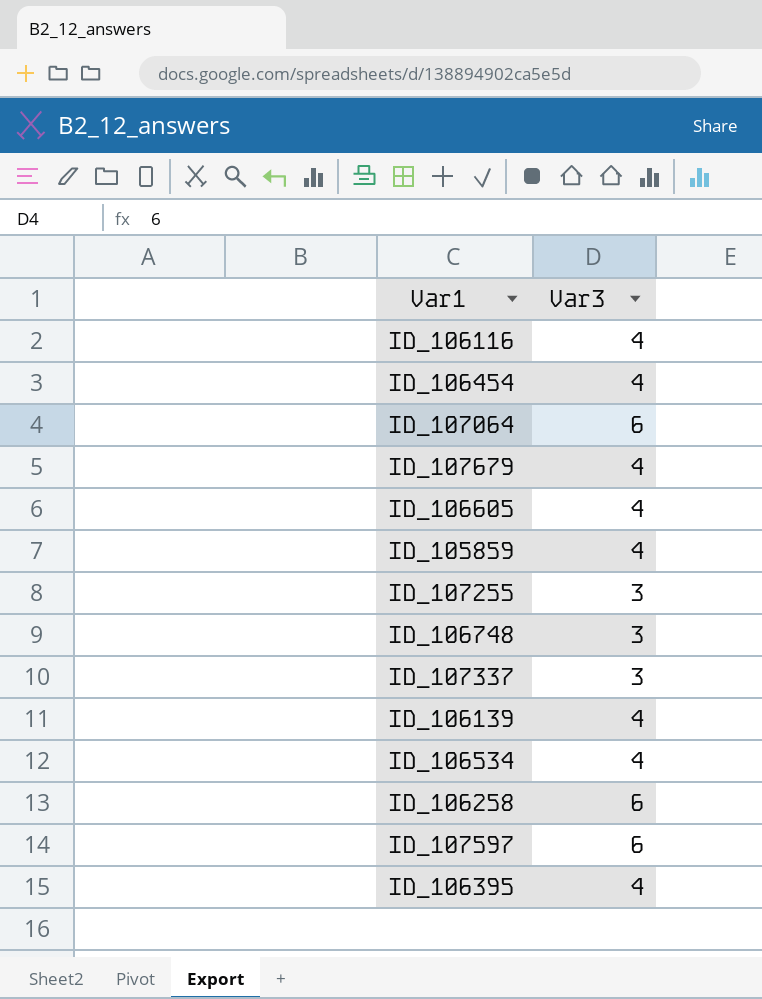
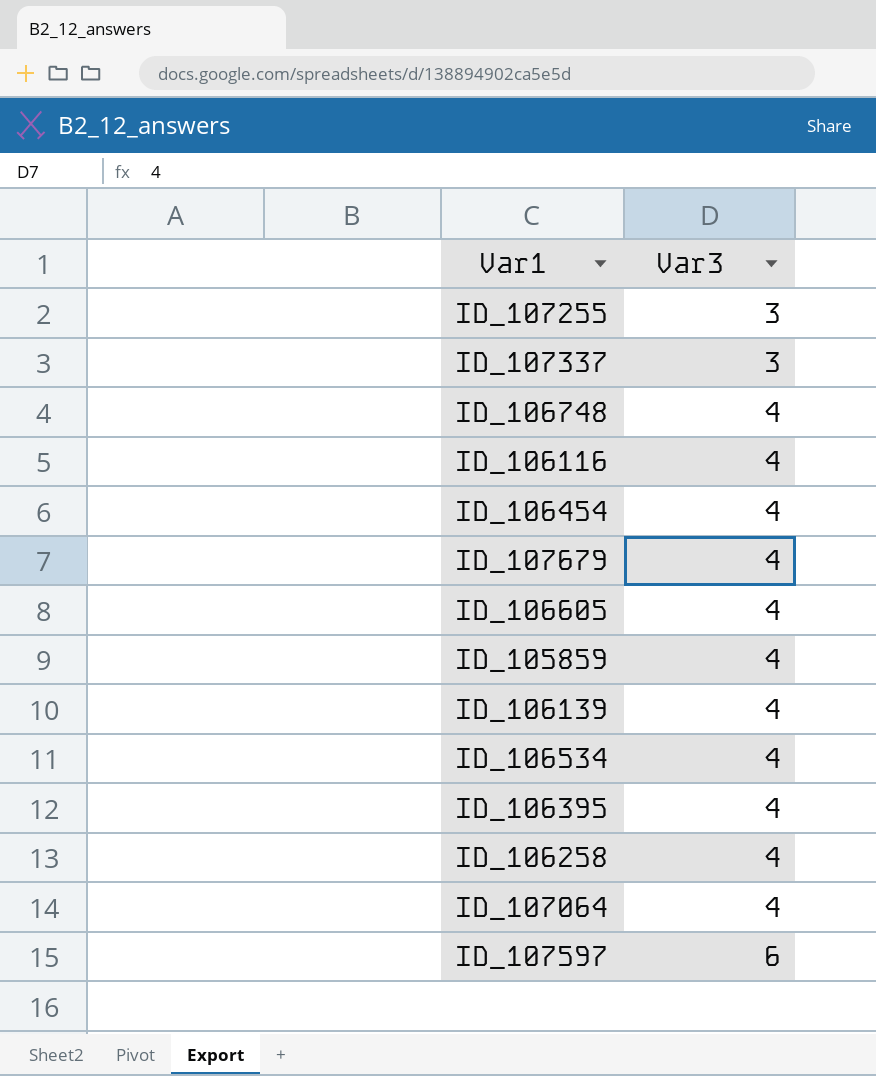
row order: none -> Var3 ascending
ID_106748 | Var3: 3 -> 4
ID_106258 | Var3: 6 -> 4
ID_107064 | Var3: 6 -> 4

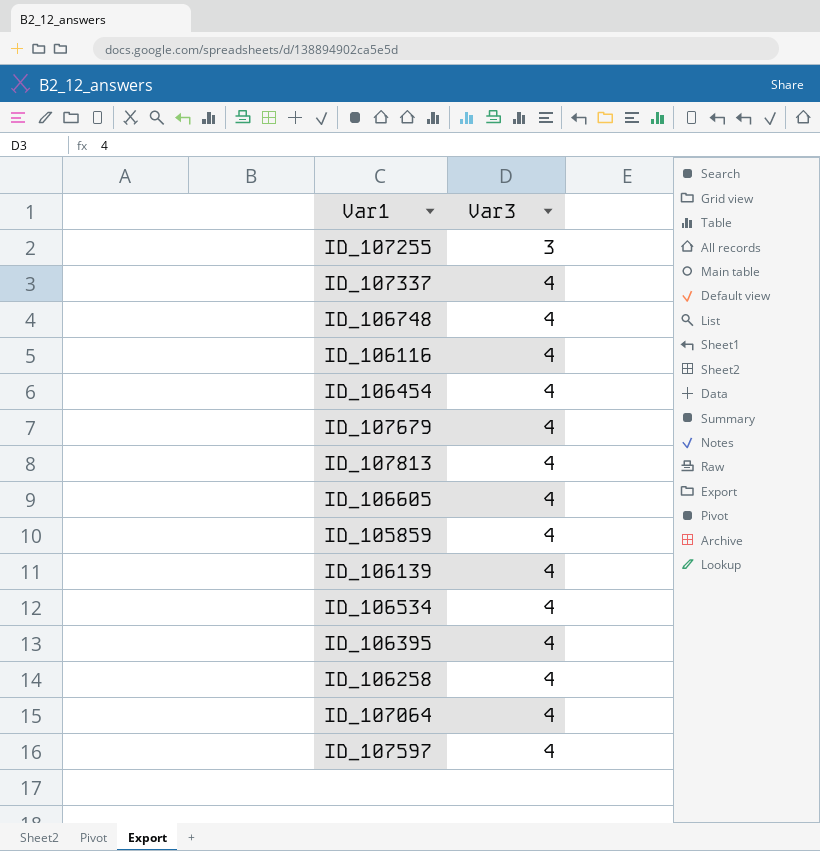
ID_107337 | Var3: 3 -> 4
row ID_107813: none -> 4
ID_107597 | Var3: 6 -> 4

